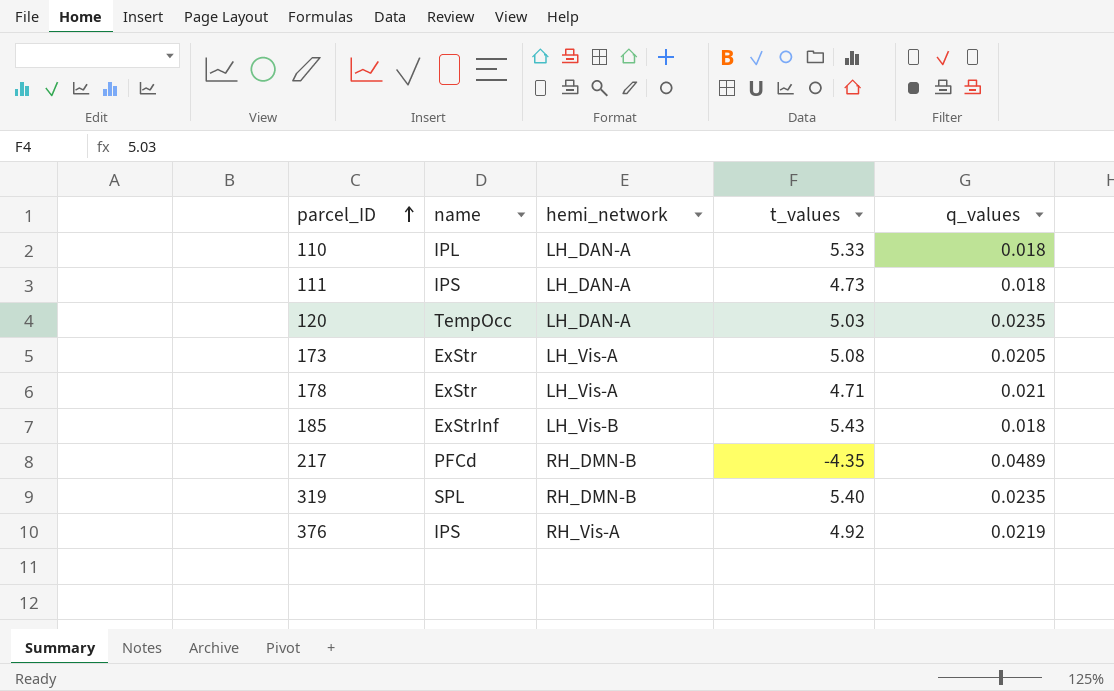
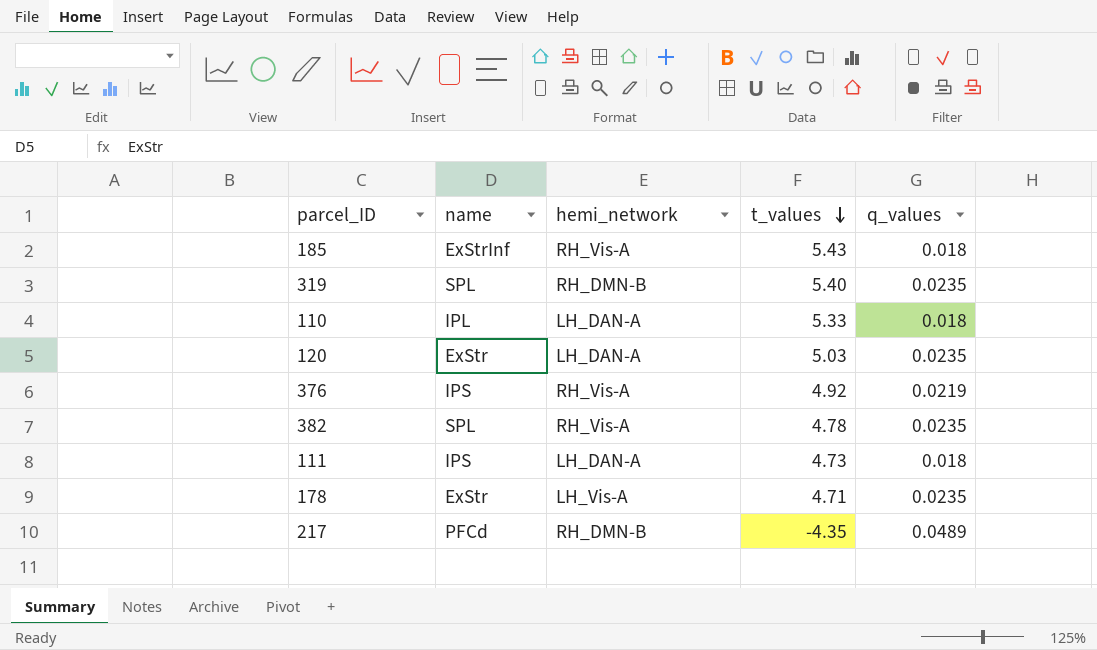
row order: parcel_ID ascending -> t_values descending
row 173: ExStr | LH_Vis-A | 5.08 | 0.0205 -> none
185 | hemi_network: LH_Vis-B -> RH_Vis-A
120 | name: TempOcc -> ExStr
row 382: none -> SPL | RH_Vis-A | 4.78 | 0.0235
178 | q_values: 0.021 -> 0.0235

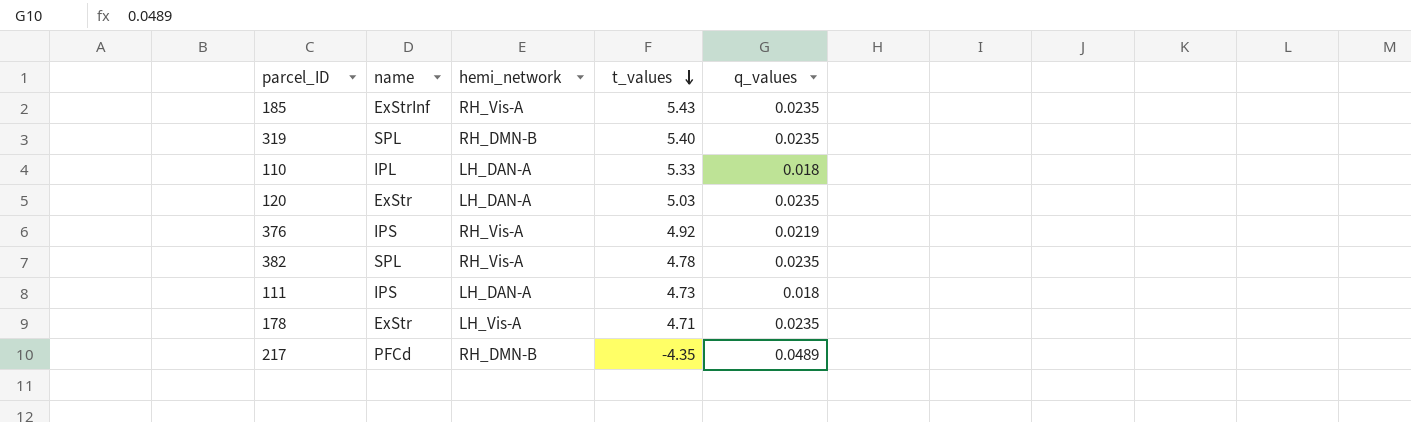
185 | q_values: 0.018 -> 0.0235

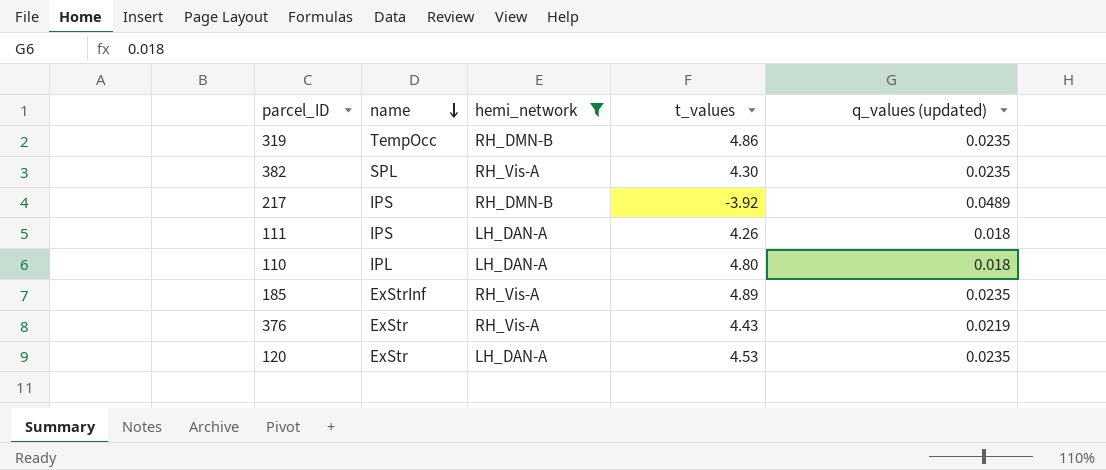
filter: none -> hemi_network != LH_Vis-A
row order: t_values descending -> name descending
column name: q_values -> q_values (updated)
319 | name: SPL -> TempOcc
319 | t_values: 5.40 -> 4.86
382 | t_values: 4.78 -> 4.30
217 | name: PFCd -> IPS
217 | t_values: -4.35 -> -3.92
111 | t_values: 4.73 -> 4.26
110 | t_values: 5.33 -> 4.80
185 | t_values: 5.43 -> 4.89
376 | name: IPS -> ExStr
376 | t_values: 4.92 -> 4.43
120 | t_values: 5.03 -> 4.53

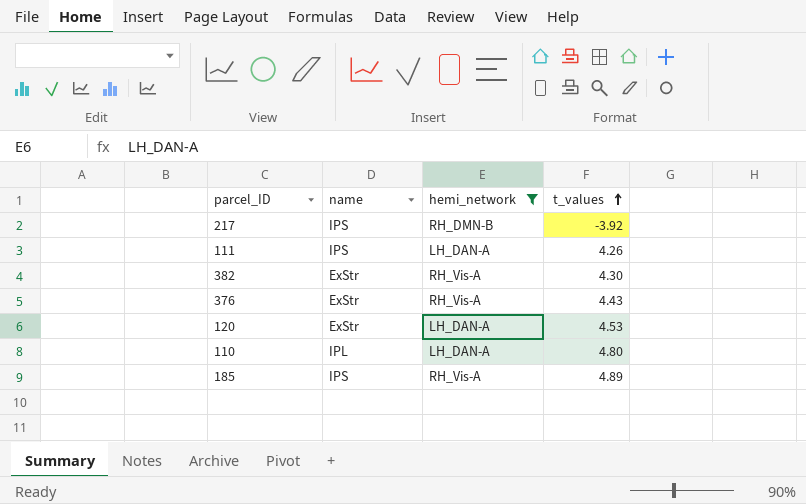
row order: name descending -> t_values ascending
column q_values (updated) | position: 5 -> none
row 319: TempOcc | RH_DMN-B | 4.86 | 0.0235 -> none
382 | name: SPL -> ExStr
185 | name: ExStrInf -> IPS

